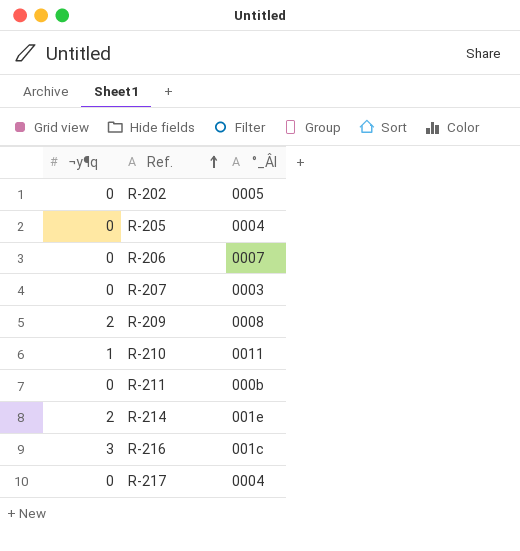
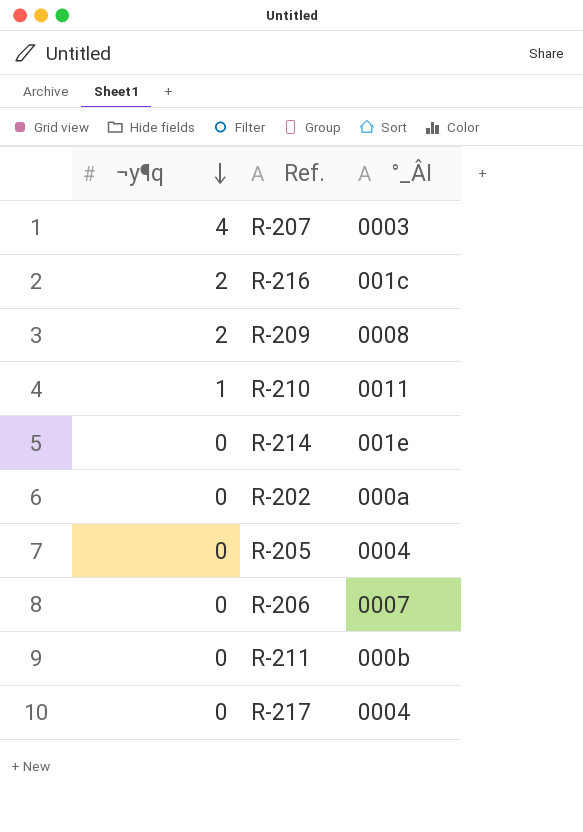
row order: Ref. ascending -> ¬y¶q descending
R-207 | ¬y¶q: 0 -> 4
R-216 | ¬y¶q: 3 -> 2
R-214 | ¬y¶q: 2 -> 0
R-202 | °_ÂI: 0005 -> 000a

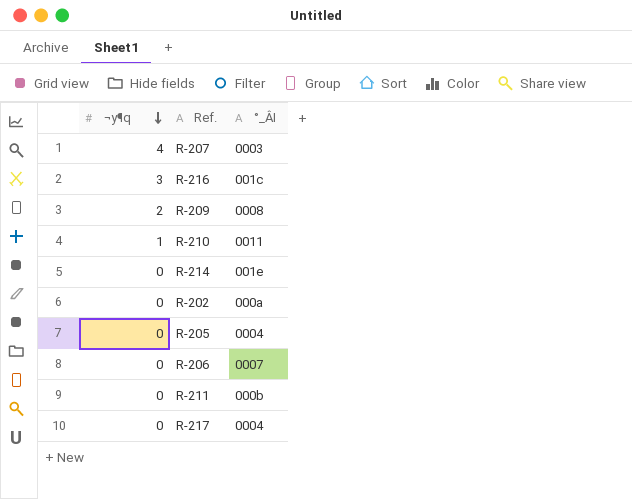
R-216 | ¬y¶q: 2 -> 3

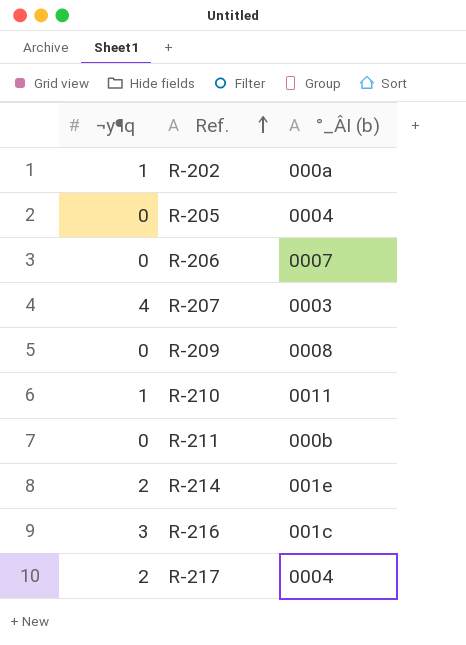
row order: ¬y¶q descending -> Ref. ascending
column name: °_ÂI -> °_ÂI (b)
R-202 | ¬y¶q: 0 -> 1
R-209 | ¬y¶q: 2 -> 0
R-214 | ¬y¶q: 0 -> 2
R-217 | ¬y¶q: 0 -> 2

